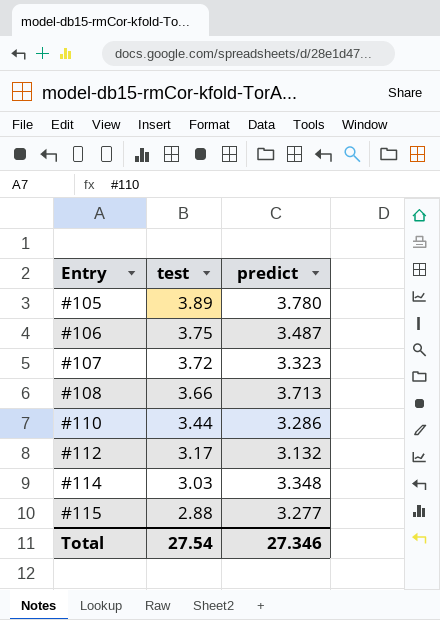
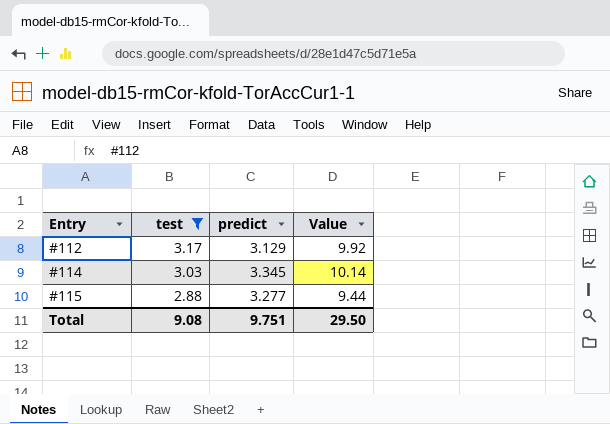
filter: none -> test <= 3.17
column Value | formula: none -> [test] * [predict]
#112 | predict: 3.132 -> 3.129
#114 | predict: 3.348 -> 3.345
Total | test: 27.54 -> 9.08
Total | predict: 27.346 -> 9.751

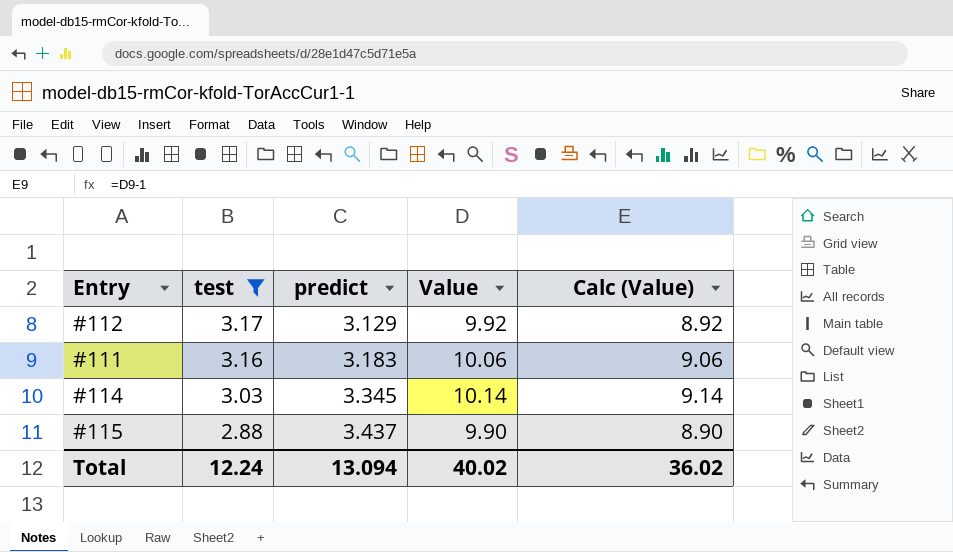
column Calc (Value) | formula: none -> [Value] - 1
row #111: none -> 3.16 | 3.183 | 10.06 | 9.06
#115 | predict: 3.277 -> 3.437
#115 | Value: 9.44 -> 9.90
Total | test: 9.08 -> 12.24
Total | predict: 9.751 -> 13.094
Total | Value: 29.50 -> 40.02

